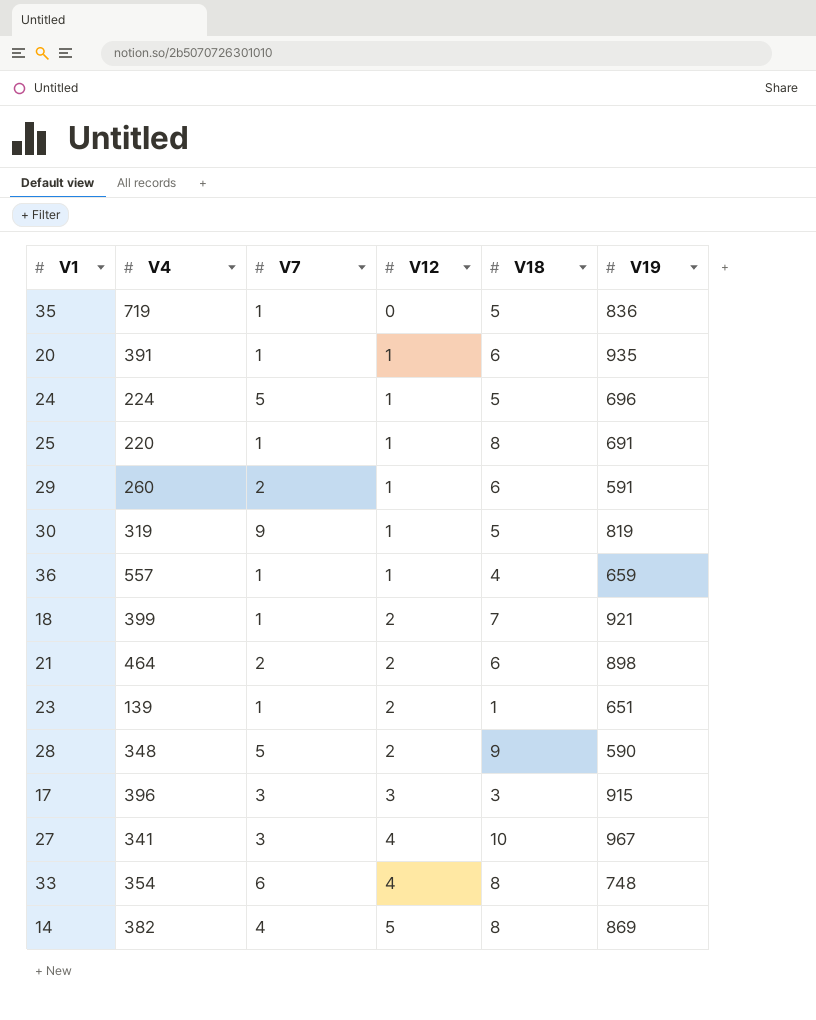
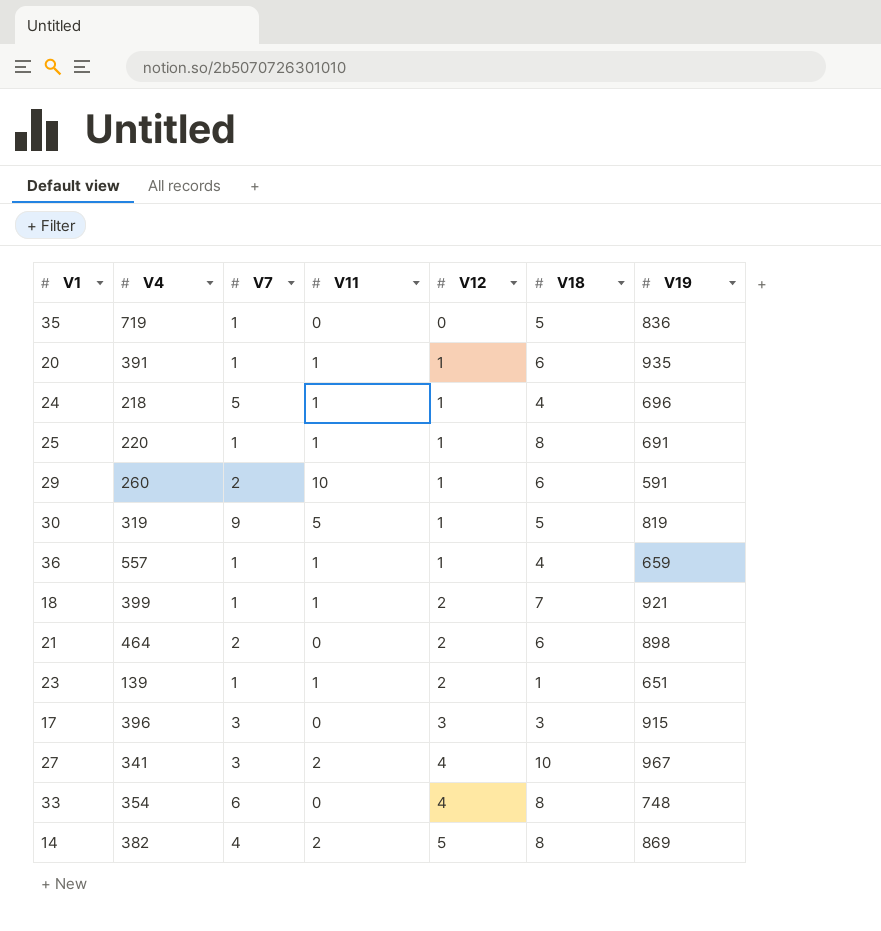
column V11 | position: none -> 4
row 28: 348 | 5 | 2 | 9 | 590 -> none
24 | V4: 224 -> 218
24 | V18: 5 -> 4

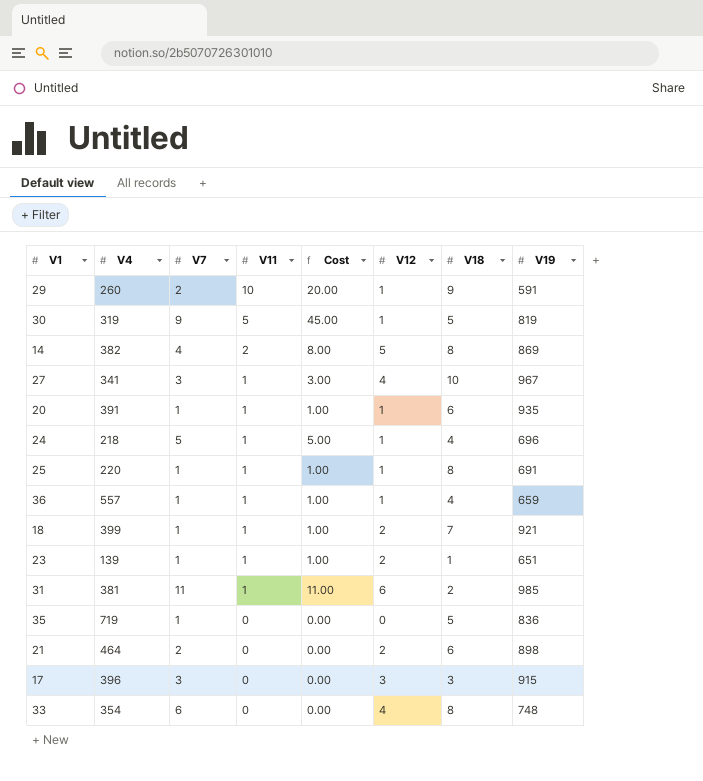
row order: V12 ascending -> V11 descending
column Cost | formula: none -> [V7] * [V11]
29 | V18: 6 -> 9
27 | V11: 2 -> 1
row 31: none -> 381 | 11 | 1 | 11.00 | 6 | 2 | 985

